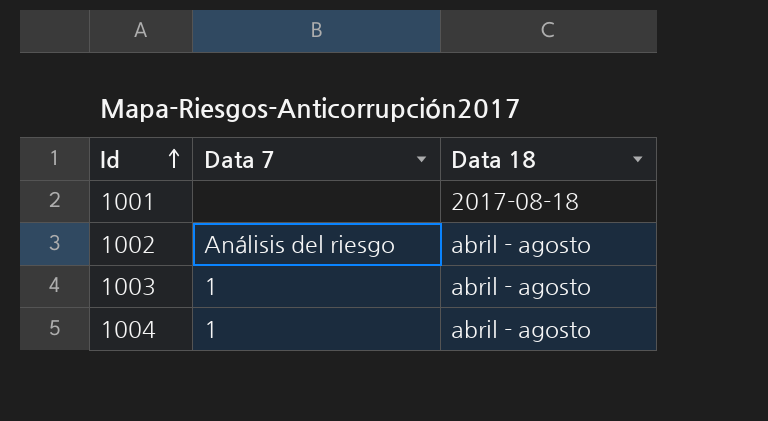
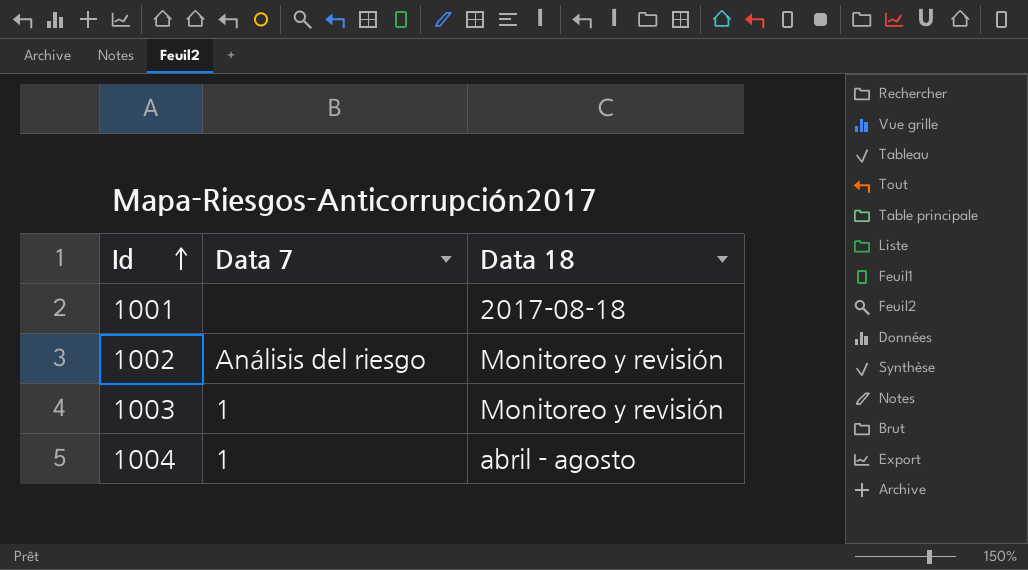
1002 | Data 18: abril - agosto -> Monitoreo y revisión
1003 | Data 18: abril - agosto -> Monitoreo y revisión

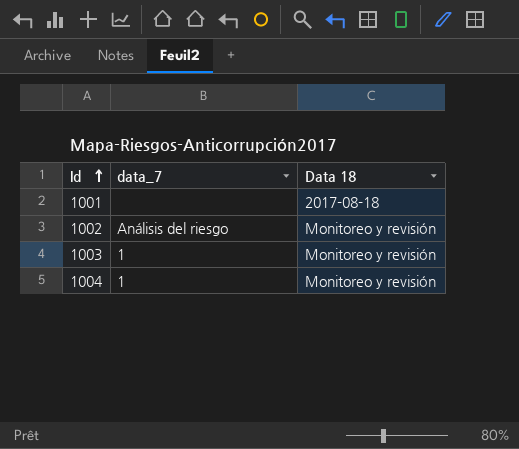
column name: Data 7 -> data_7
1004 | Data 18: abril - agosto -> Monitoreo y revisión

